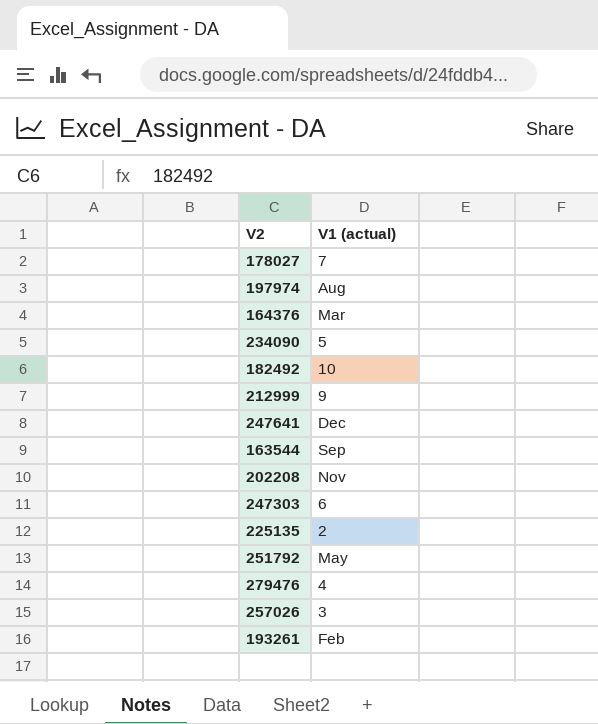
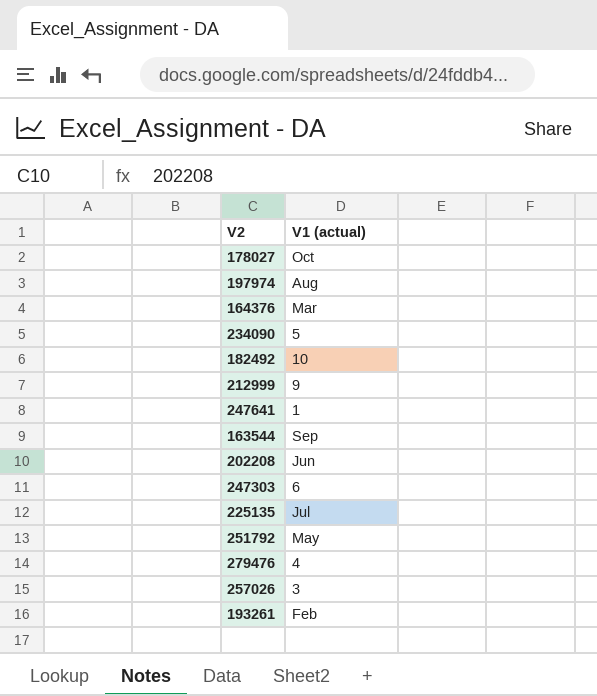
178027 | V1 (actual): 7 -> Oct
247641 | V1 (actual): Dec -> 1
202208 | V1 (actual): Nov -> Jun
225135 | V1 (actual): 2 -> Jul

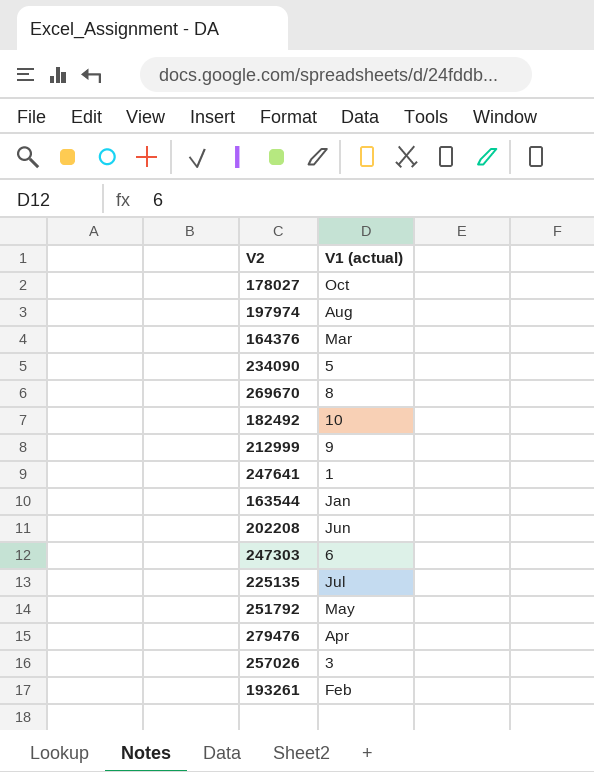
row 269670: none -> 8
163544 | V1 (actual): Sep -> Jan
279476 | V1 (actual): 4 -> Apr

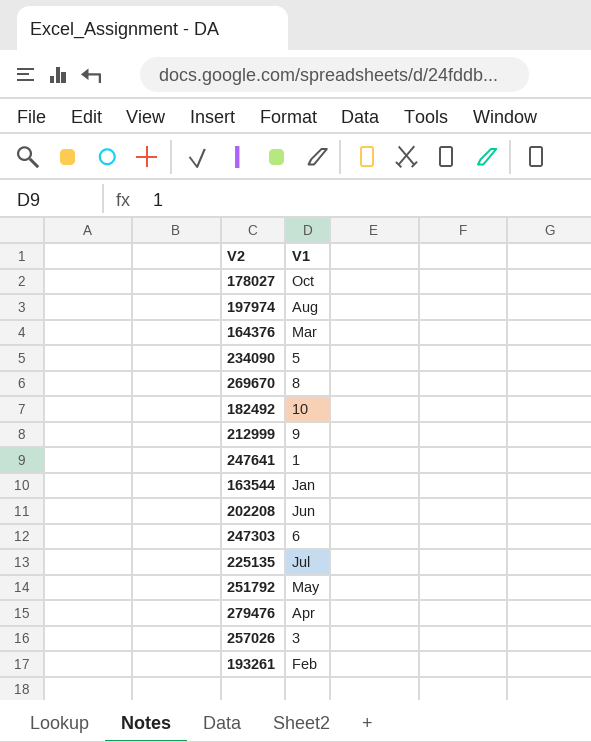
column name: V1 (actual) -> V1

